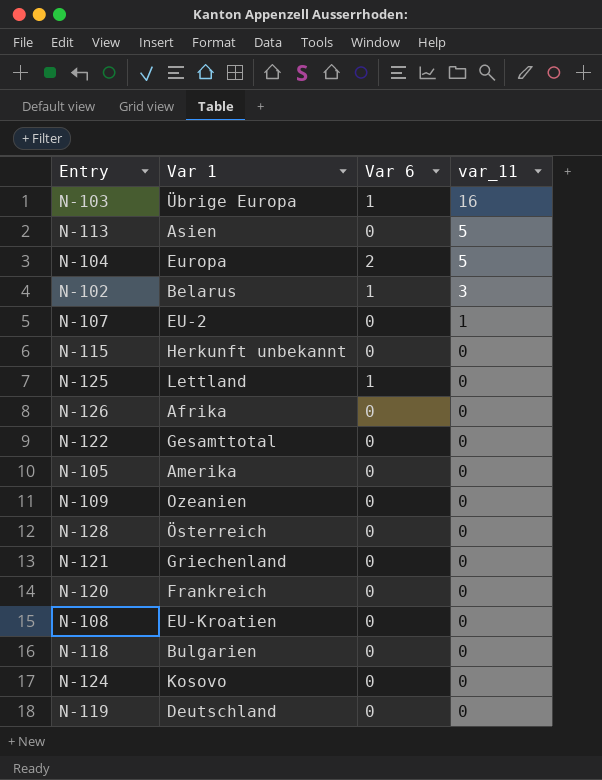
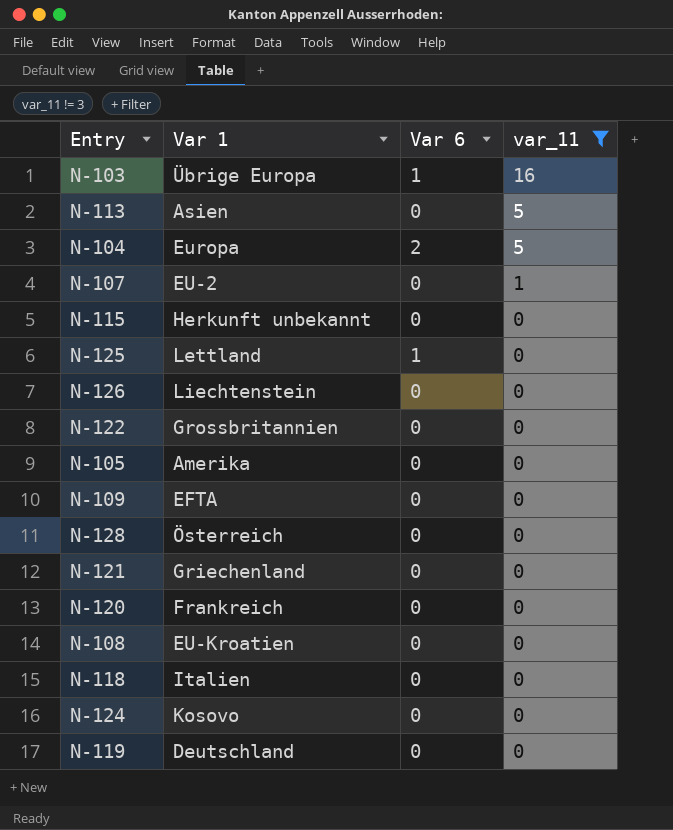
filter: none -> var_11 != 3
N-126 | Var 1: Afrika -> Liechtenstein
N-122 | Var 1: Gesamttotal -> Grossbritannien
N-109 | Var 1: Ozeanien -> EFTA
N-118 | Var 1: Bulgarien -> Italien

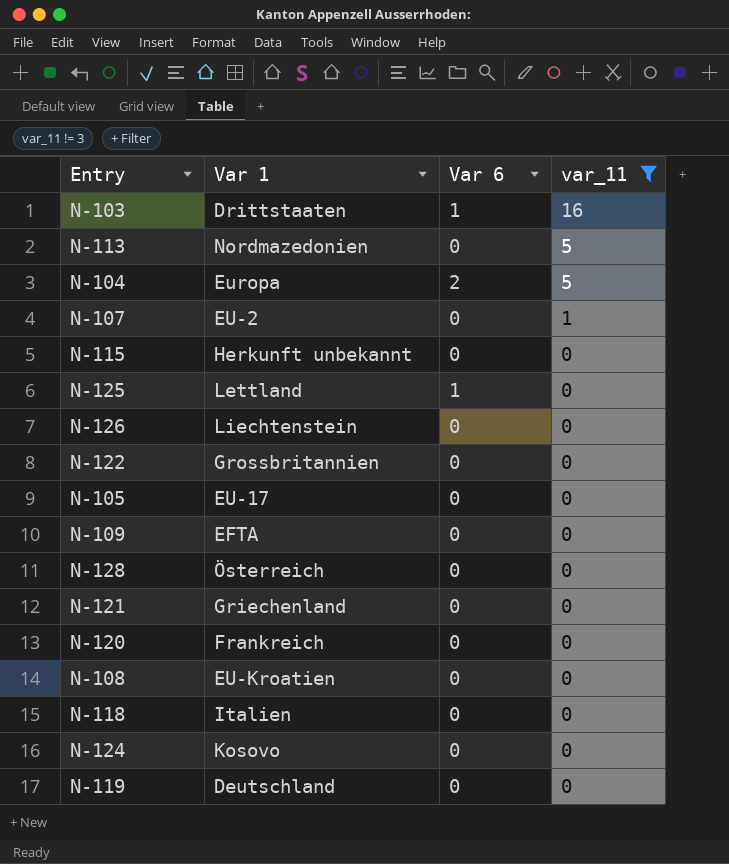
N-103 | Var 1: Übrige Europa -> Drittstaaten
N-113 | Var 1: Asien -> Nordmazedonien
N-105 | Var 1: Amerika -> EU-17

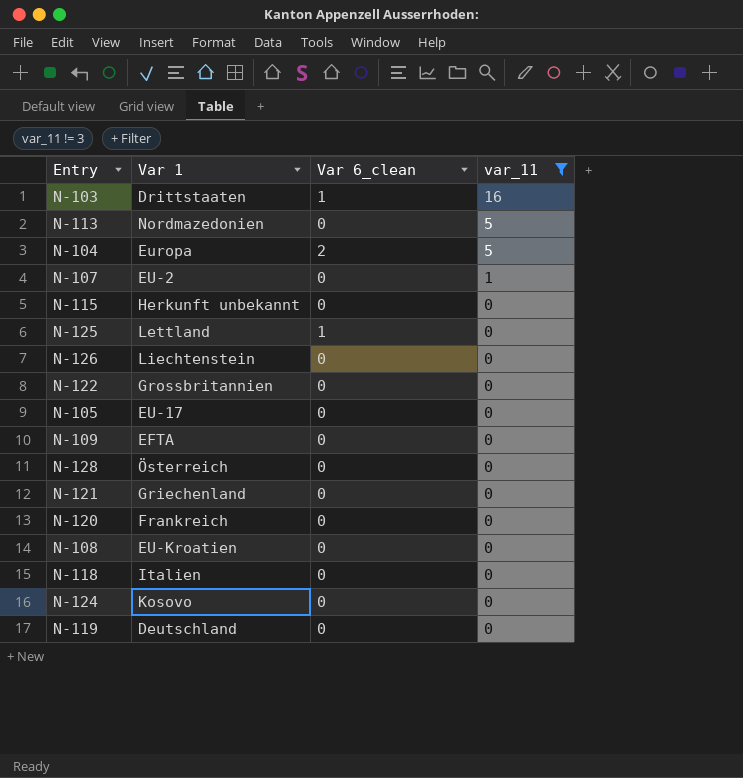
column name: Var 6 -> Var 6_clean

